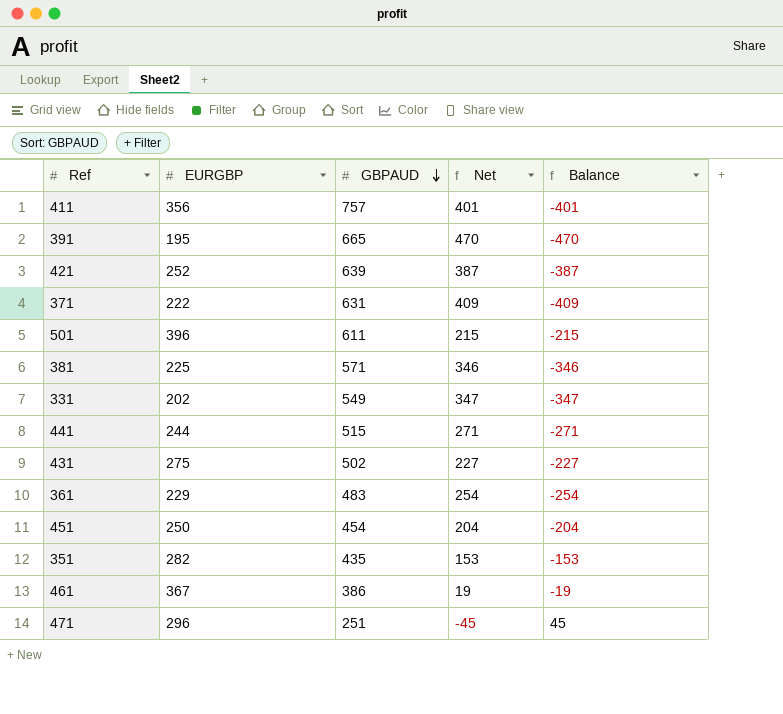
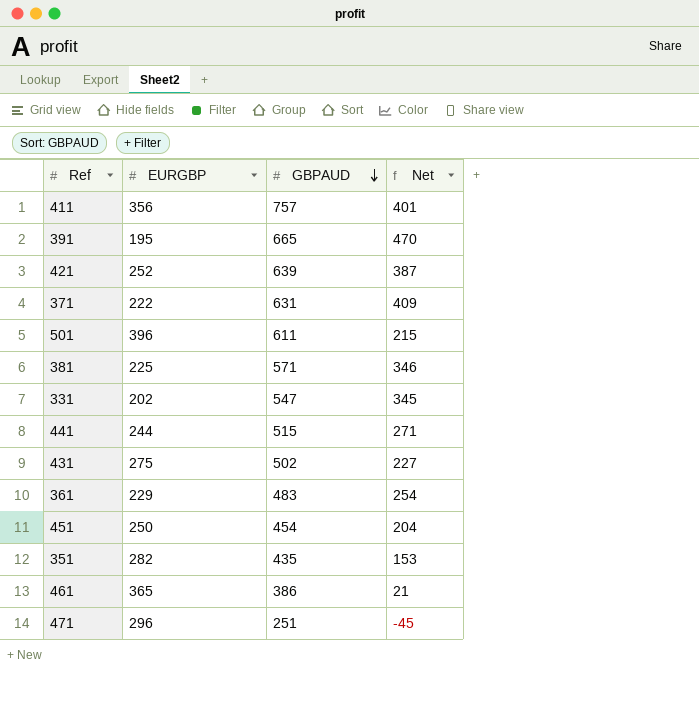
column Balance | formula: [EURGBP] - [GBPAUD] -> none
331 | GBPAUD: 549 -> 547
331 | Net: 347 -> 345
461 | EURGBP: 367 -> 365
461 | Net: 19 -> 21

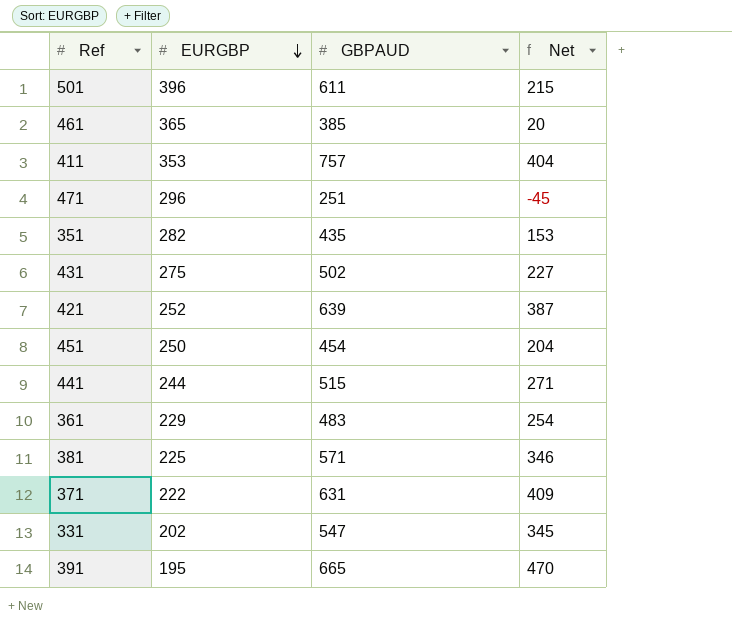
row order: GBPAUD descending -> EURGBP descending
461 | GBPAUD: 386 -> 385
461 | Net: 21 -> 20
411 | EURGBP: 356 -> 353
411 | Net: 401 -> 404

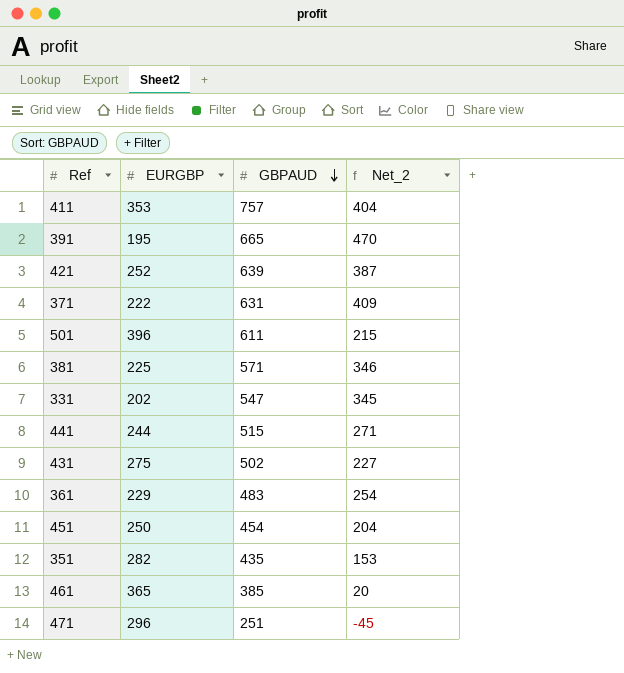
row order: EURGBP descending -> GBPAUD descending
column name: Net -> Net_2

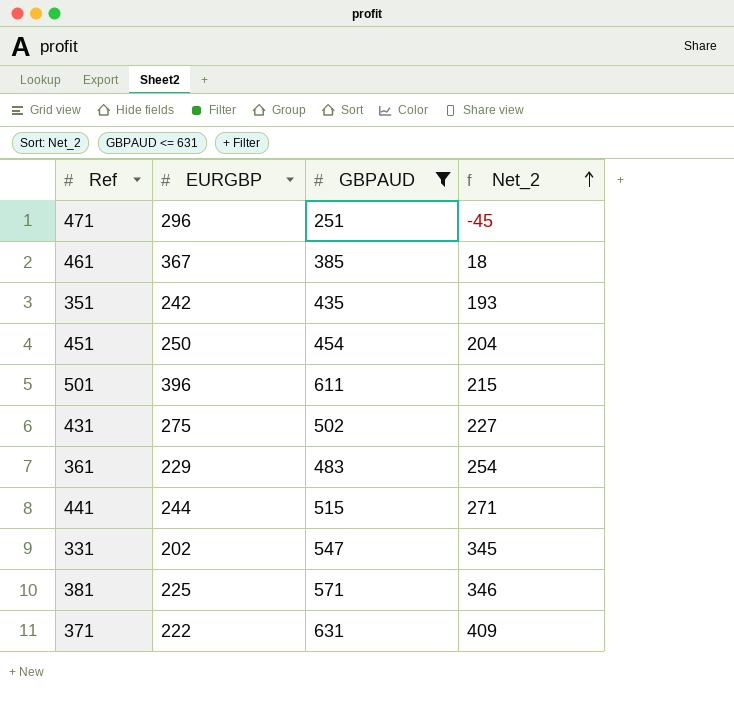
filter: none -> GBPAUD <= 631
row order: GBPAUD descending -> Net_2 ascending
461 | EURGBP: 365 -> 367
461 | Net_2: 20 -> 18
351 | EURGBP: 282 -> 242
351 | Net_2: 153 -> 193

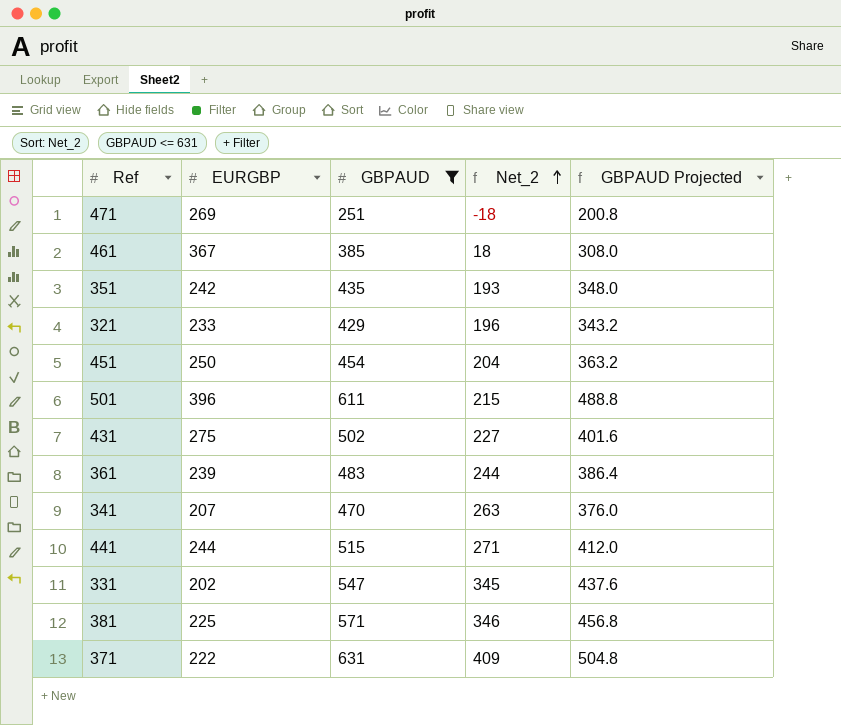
column GBPAUD Projected | formula: none -> [GBPAUD] * 0.8
471 | EURGBP: 296 -> 269
471 | Net_2: -45 -> -18
row 321: none -> 233 | 429 | 196 | 343.2
361 | EURGBP: 229 -> 239
361 | Net_2: 254 -> 244
row 341: none -> 207 | 470 | 263 | 376.0

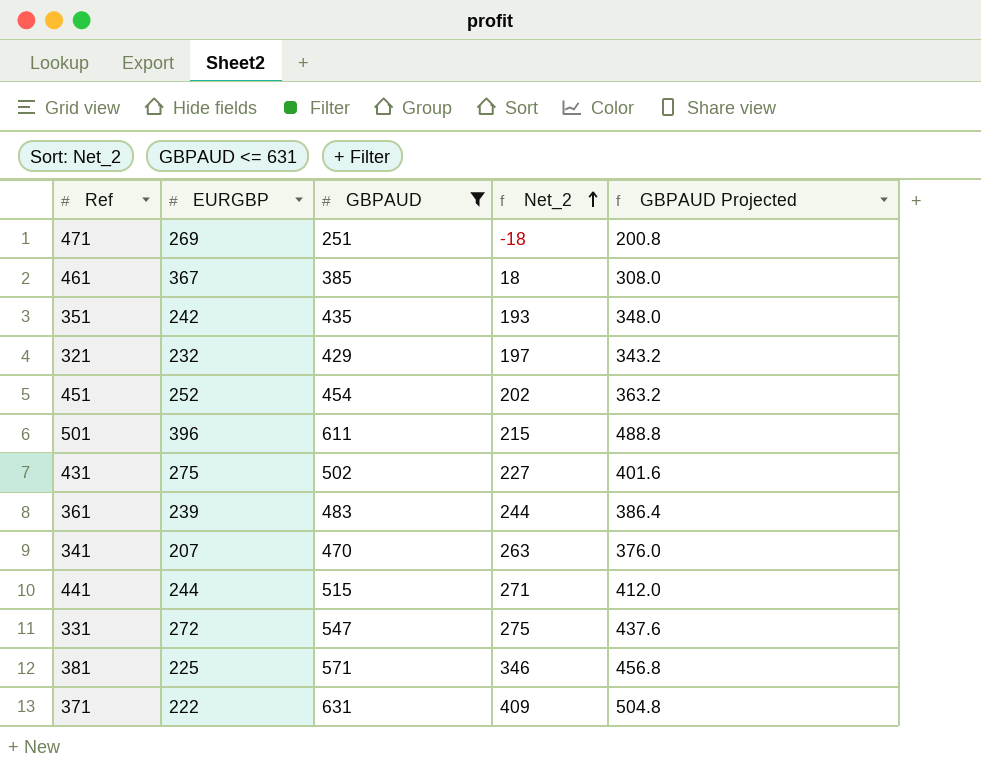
321 | EURGBP: 233 -> 232
321 | Net_2: 196 -> 197
451 | EURGBP: 250 -> 252
451 | Net_2: 204 -> 202
331 | EURGBP: 202 -> 272
331 | Net_2: 345 -> 275

